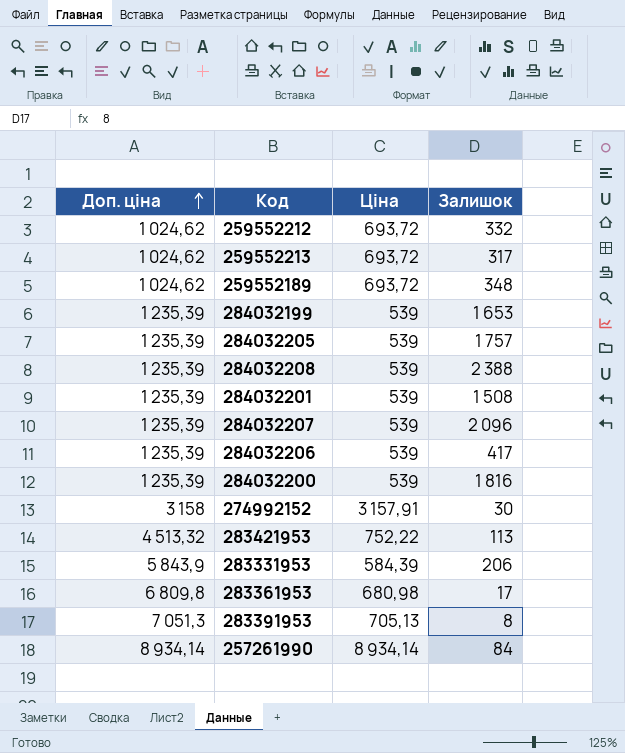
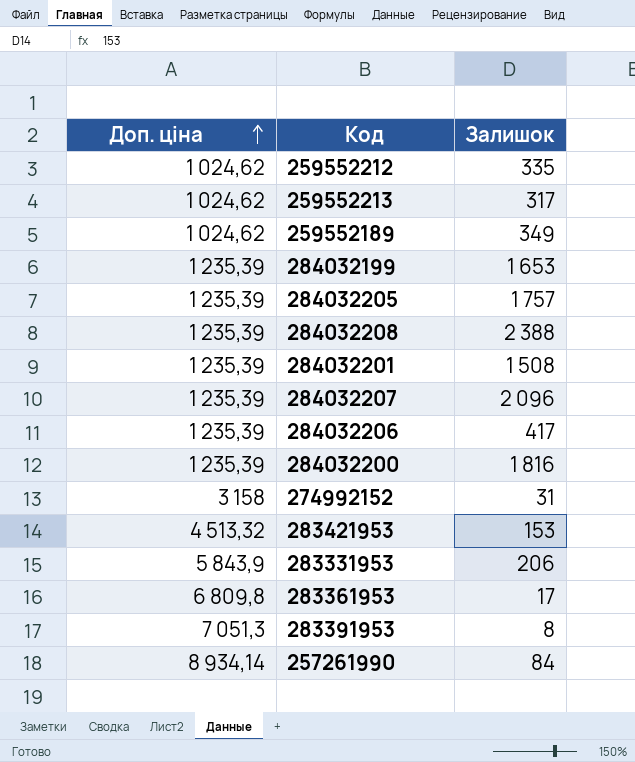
column Ціна | position: 3 -> none
259552212 | Залишок: 332 -> 335
259552189 | Залишок: 348 -> 349
274992152 | Залишок: 30 -> 31
283421953 | Залишок: 113 -> 153

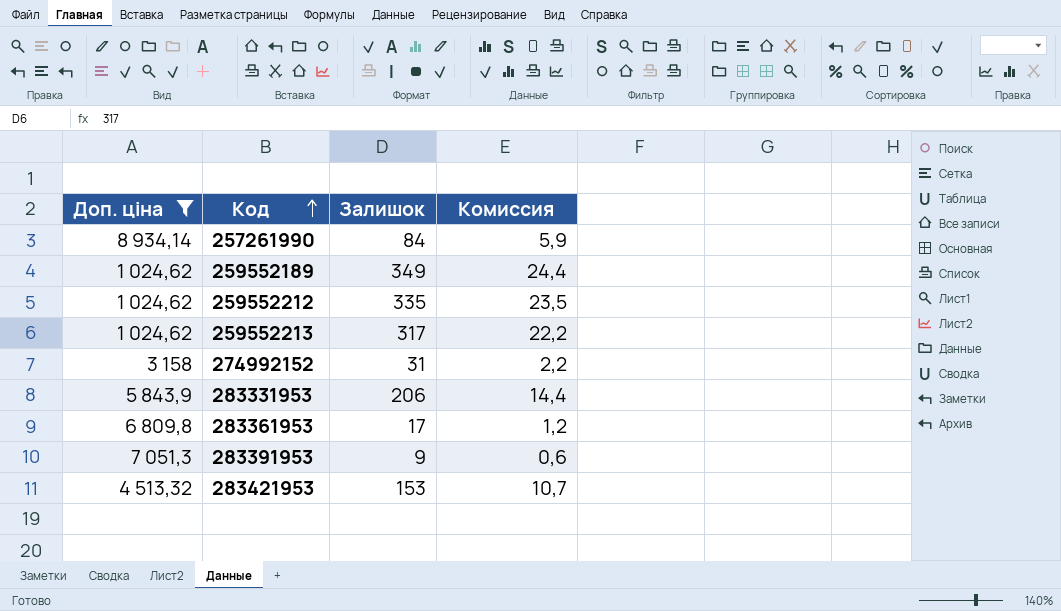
filter: none -> Доп. ціна != 1 235,39
row order: Доп. ціна ascending -> Код ascending
column Комиссия | formula: none -> [Залишок] * 0,07
283391953 | Залишок: 8 -> 9

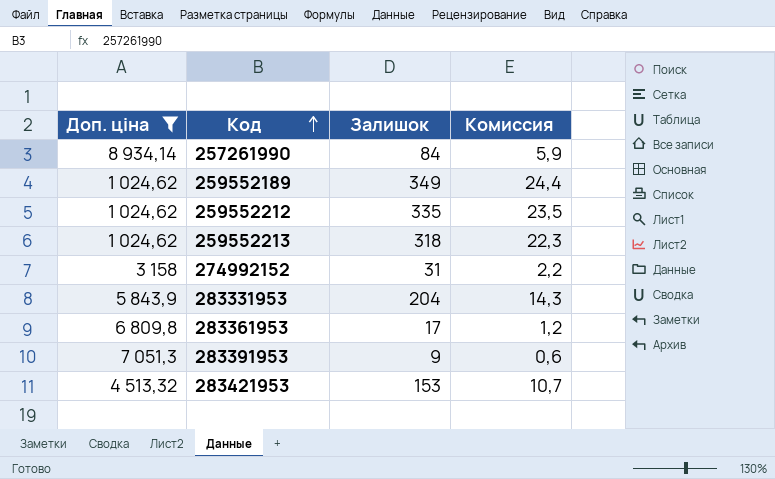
259552213 | Залишок: 317 -> 318
259552213 | Комиссия: 22,2 -> 22,3
283331953 | Залишок: 206 -> 204
283331953 | Комиссия: 14,4 -> 14,3

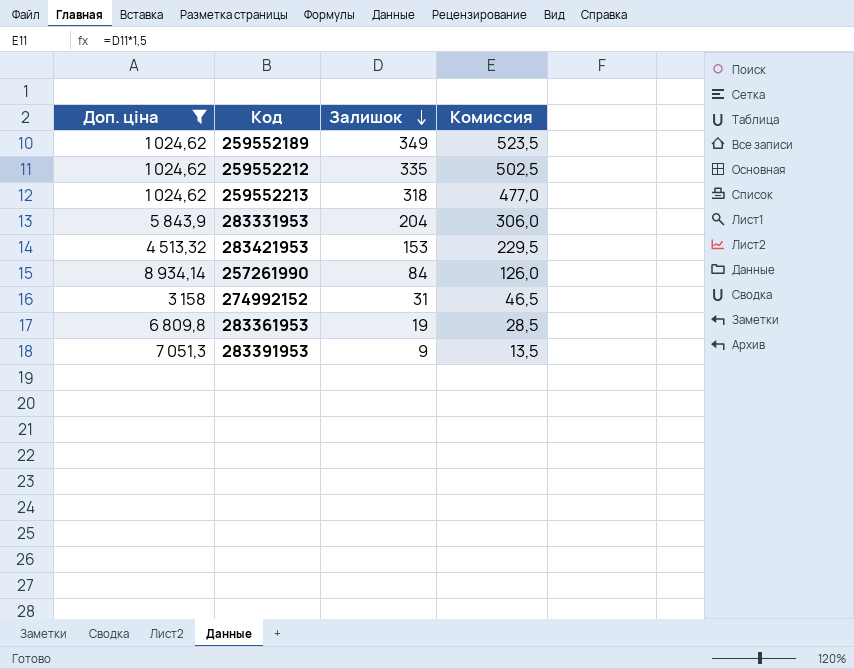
row order: Код ascending -> Залишок descending
column Комиссия | formula: [Залишок] * 0,07 -> [Залишок] * 1,5
283361953 | Залишок: 17 -> 19

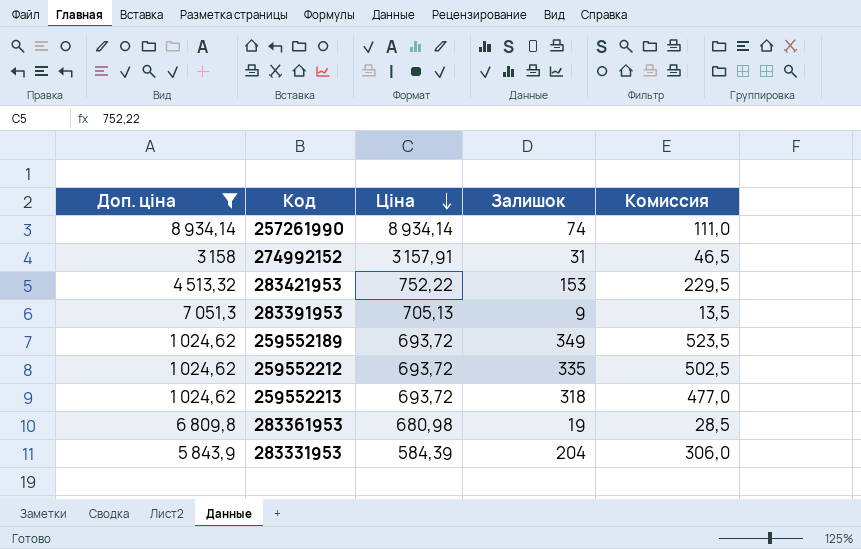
row order: Залишок descending -> Ціна descending
column Ціна | position: none -> 3
257261990 | Залишок: 84 -> 74
257261990 | Комиссия: 126,0 -> 111,0

